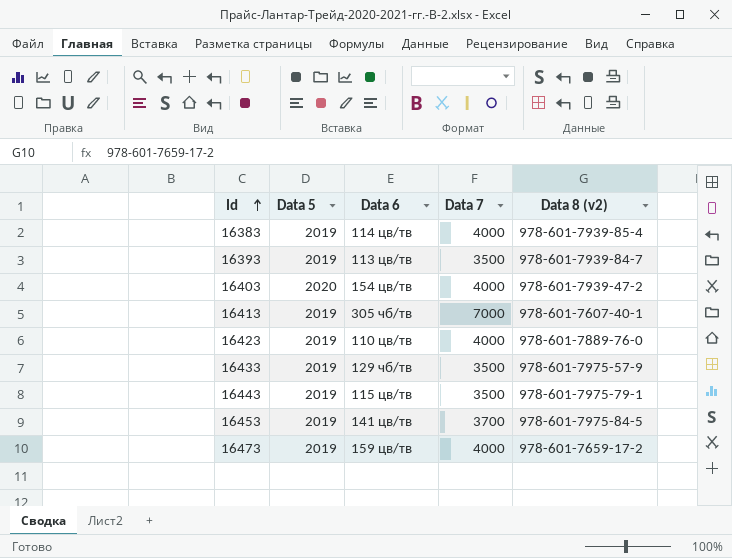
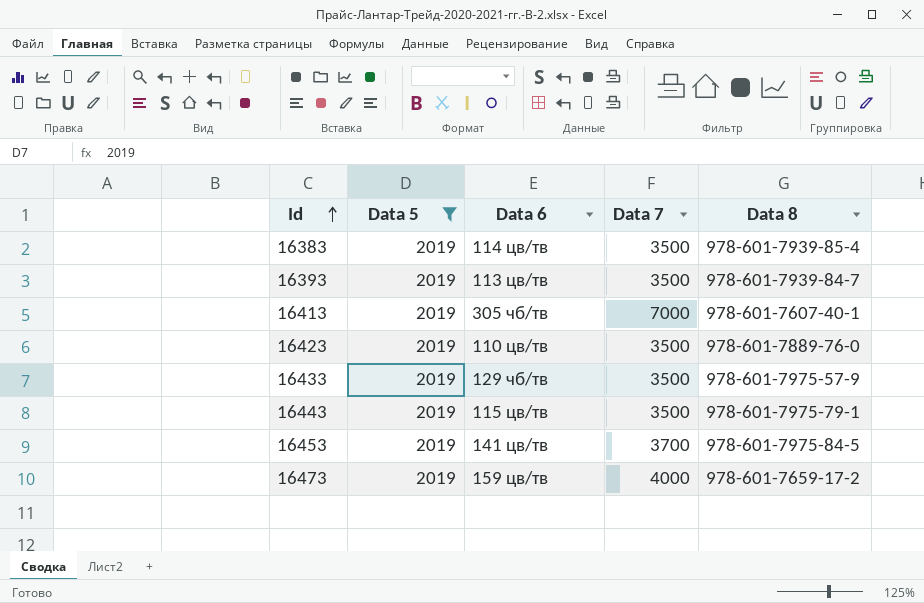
filter: none -> Data 5 = 2019
column name: Data 8 (v2) -> Data 8
16383 | Data 7: 4000 -> 3500
16423 | Data 7: 4000 -> 3500

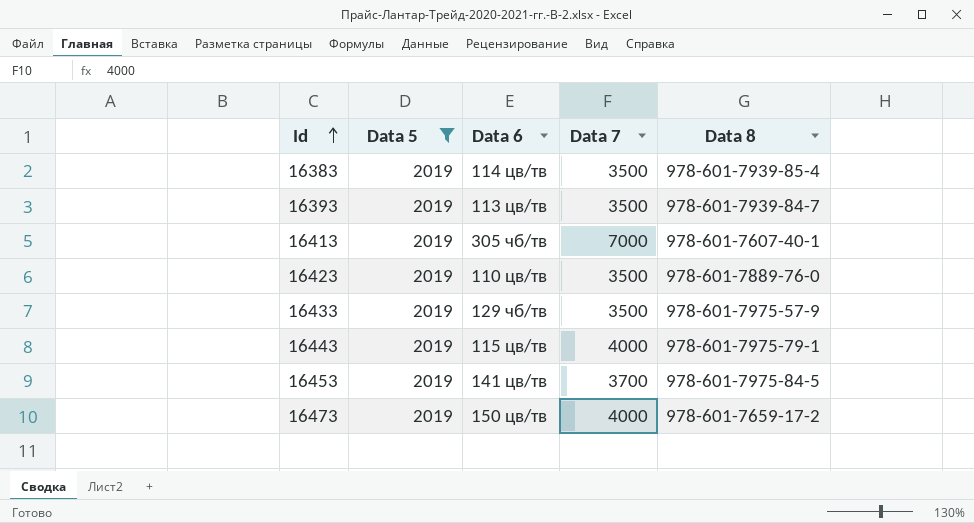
16443 | Data 7: 3500 -> 4000
16473 | Data 6: 159 цв/тв -> 150 цв/тв

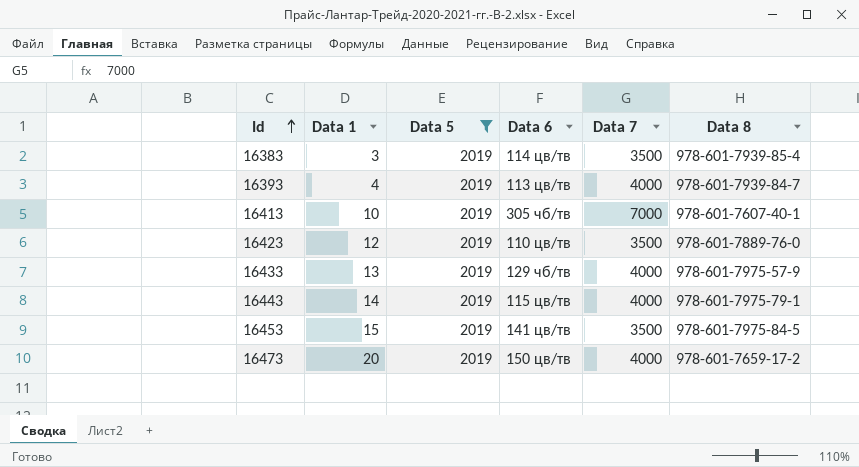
column Data 1 | position: none -> 2
16393 | Data 7: 3500 -> 4000
16433 | Data 7: 3500 -> 4000
16453 | Data 7: 3700 -> 3500

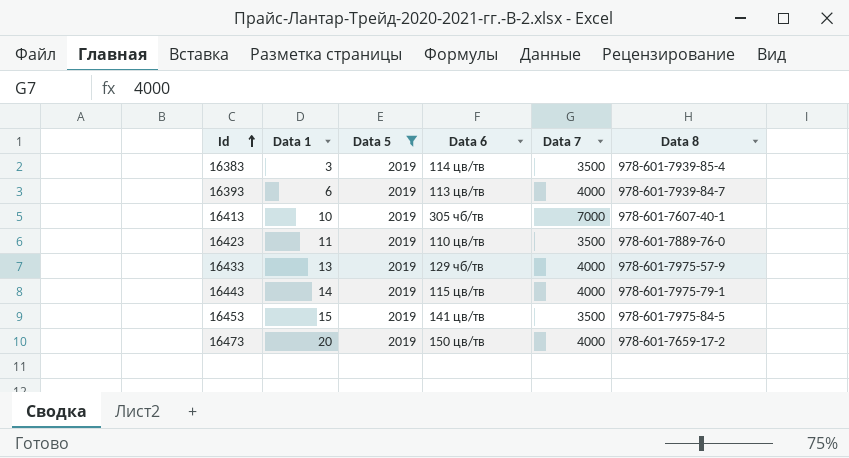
16393 | Data 1: 4 -> 6
16423 | Data 1: 12 -> 11

